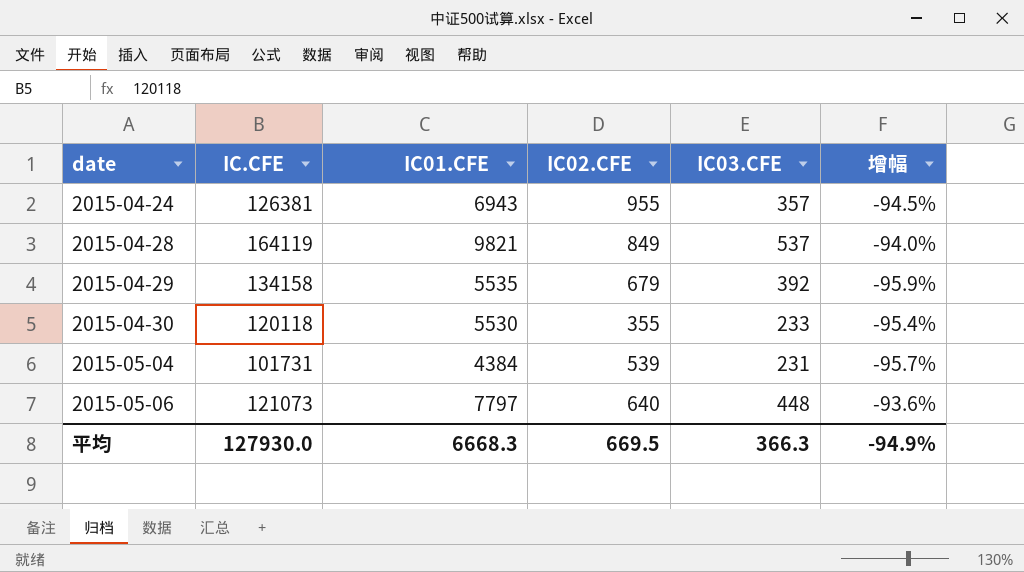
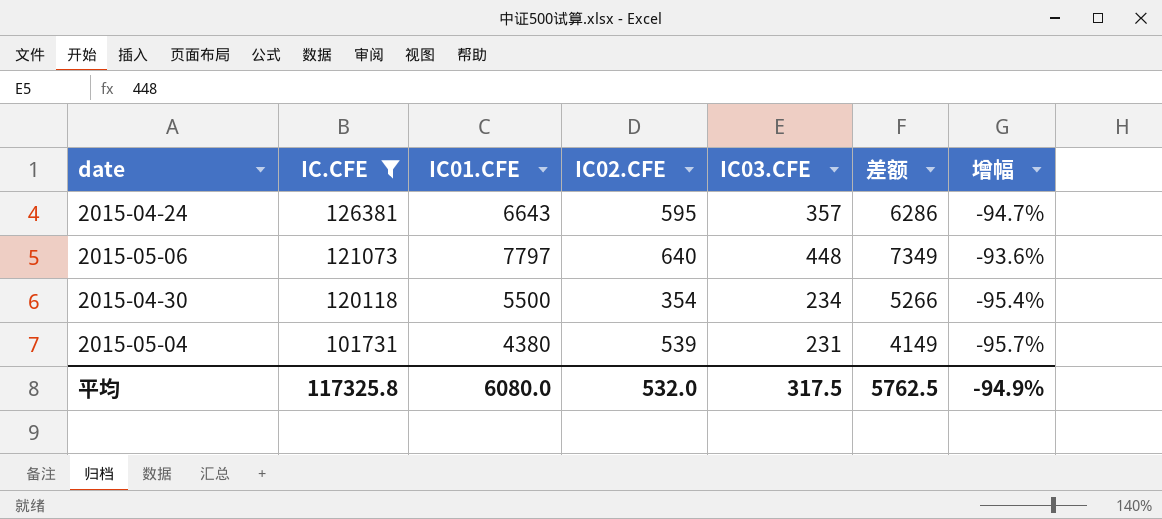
filter: none -> IC.CFE <= 126381
row order: date ascending -> IC.CFE descending
column 差额 | formula: none -> [IC01.CFE] - [IC03.CFE]
2015-04-24 | IC01.CFE: 6943 -> 6643
2015-04-24 | IC02.CFE: 955 -> 595
2015-04-24 | 增幅: -94.5% -> -94.7%
2015-04-30 | IC01.CFE: 5530 -> 5500
2015-04-30 | IC02.CFE: 355 -> 354
2015-04-30 | IC03.CFE: 233 -> 234
2015-05-04 | IC01.CFE: 4384 -> 4380
平均 | IC.CFE: 127930.0 -> 117325.8
平均 | IC01.CFE: 6668.3 -> 6080.0
平均 | IC02.CFE: 669.5 -> 532.0
平均 | IC03.CFE: 366.3 -> 317.5

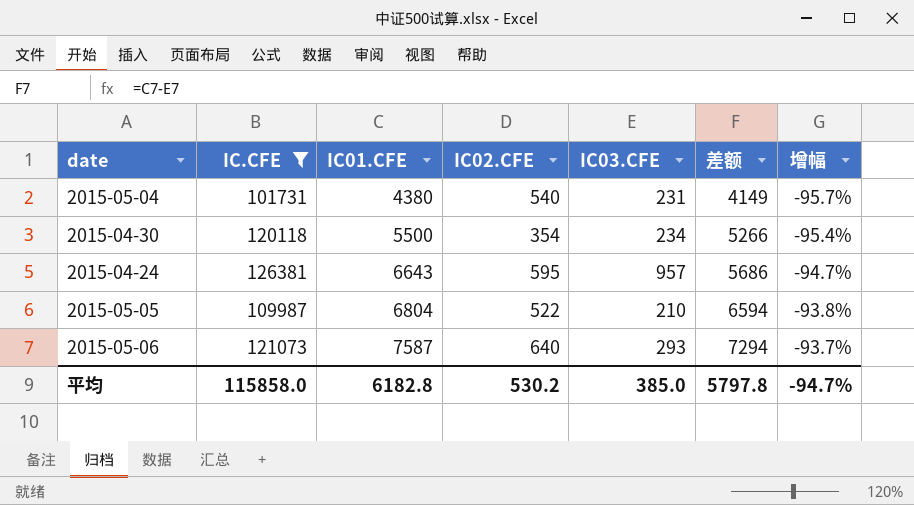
row order: IC.CFE descending -> IC01.CFE ascending
2015-05-04 | IC02.CFE: 539 -> 540
2015-04-24 | IC03.CFE: 357 -> 957
2015-04-24 | 差额: 6286 -> 5686
row 2015-05-05: none -> 109987 | 6804 | 522 | 210 | 6594 | -93.8%
2015-05-06 | IC01.CFE: 7797 -> 7587
2015-05-06 | IC03.CFE: 448 -> 293
2015-05-06 | 差额: 7349 -> 7294
2015-05-06 | 增幅: -93.6% -> -93.7%
平均 | IC.CFE: 117325.8 -> 115858.0
平均 | IC01.CFE: 6080.0 -> 6182.8
平均 | IC02.CFE: 532.0 -> 530.2
平均 | IC03.CFE: 317.5 -> 385.0
平均 | 差额: 5762.5 -> 5797.8
平均 | 增幅: -94.9% -> -94.7%

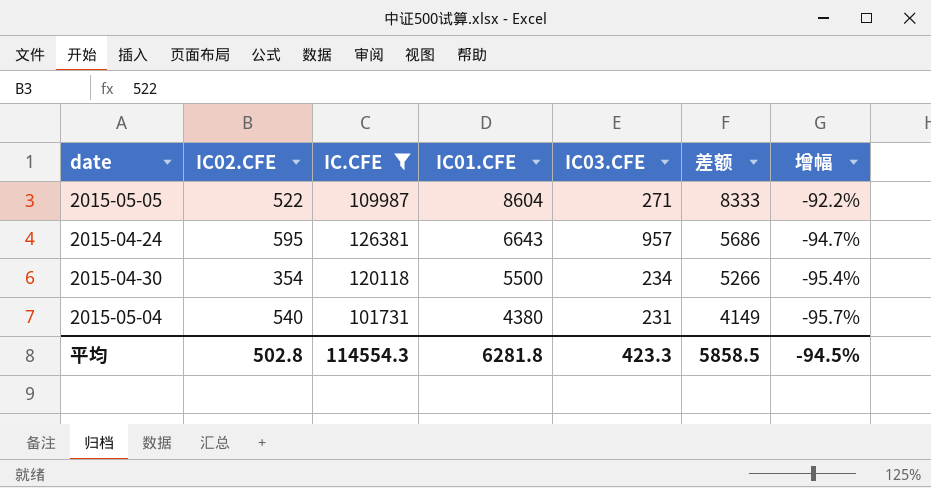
row order: IC01.CFE ascending -> IC01.CFE descending
column IC02.CFE | position: 4 -> 2
row 2015-05-06: 121073 | 7587 | 640 | 293 | 7294 | -93.7% -> none
2015-05-05 | IC01.CFE: 6804 -> 8604
2015-05-05 | IC03.CFE: 210 -> 271
2015-05-05 | 差额: 6594 -> 8333
2015-05-05 | 增幅: -93.8% -> -92.2%
平均 | IC02.CFE: 530.2 -> 502.8
平均 | IC.CFE: 115858.0 -> 114554.3
平均 | IC01.CFE: 6182.8 -> 6281.8
平均 | IC03.CFE: 385.0 -> 423.3
平均 | 差额: 5797.8 -> 5858.5
平均 | 增幅: -94.7% -> -94.5%

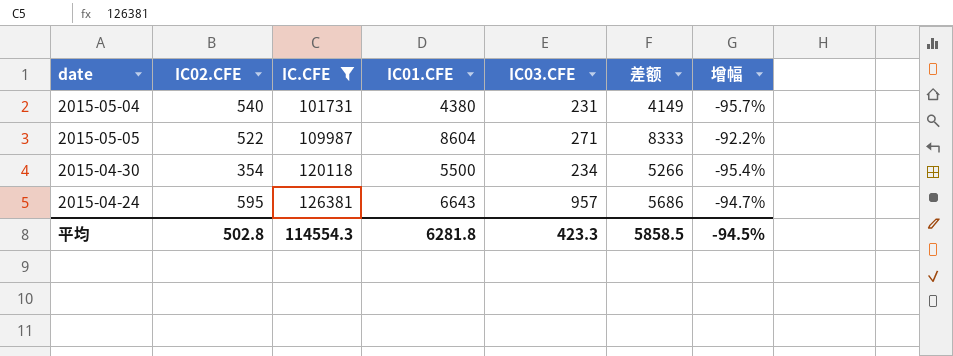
row order: IC01.CFE descending -> IC.CFE ascending

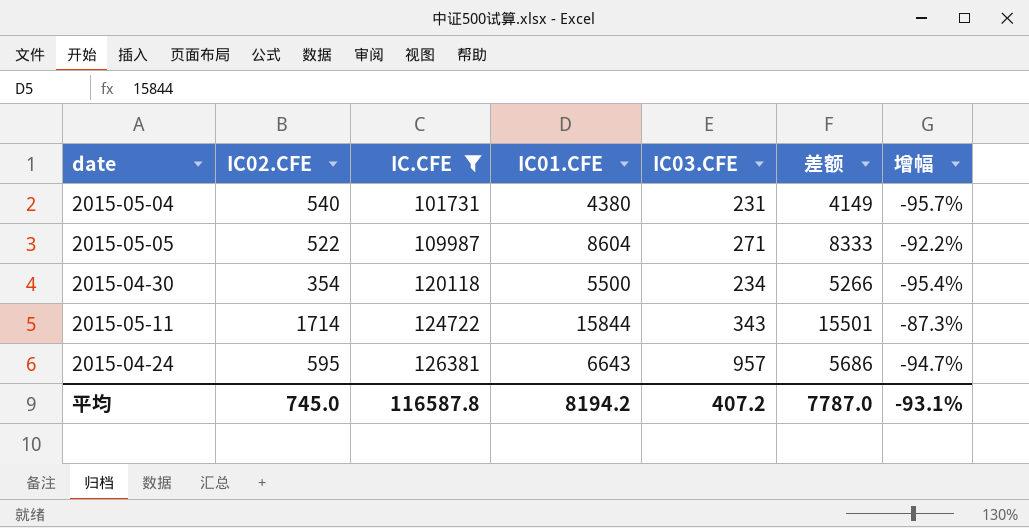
row 2015-05-11: none -> 1714 | 124722 | 15844 | 343 | 15501 | -87.3%
平均 | IC02.CFE: 502.8 -> 745.0
平均 | IC.CFE: 114554.3 -> 116587.8
平均 | IC01.CFE: 6281.8 -> 8194.2
平均 | IC03.CFE: 423.3 -> 407.2
平均 | 差额: 5858.5 -> 7787.0
平均 | 增幅: -94.5% -> -93.1%

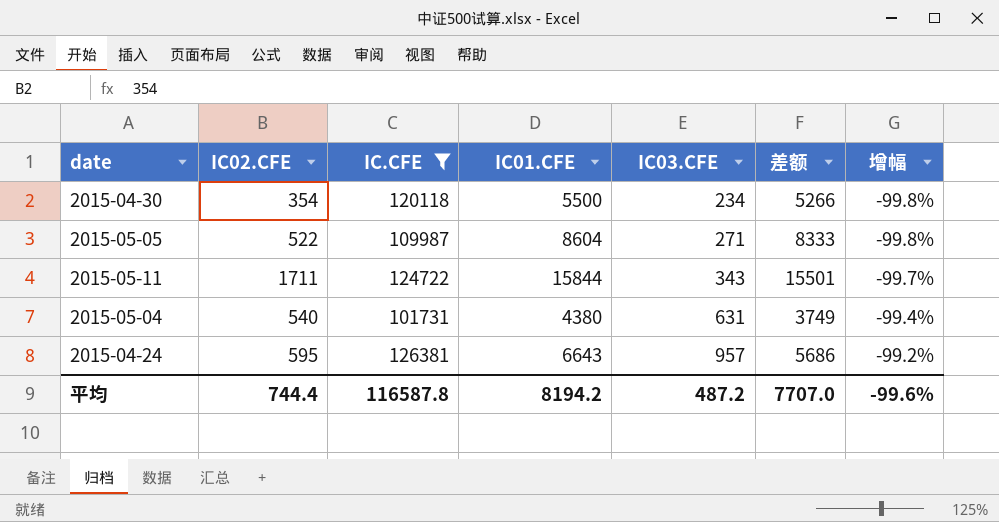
row order: IC.CFE ascending -> IC03.CFE ascending
column 增幅 | formula: ([IC01.CFE] - [IC.CFE]) / [IC.CFE] -> ([IC03.CFE] - [IC.CFE]) / [IC.CFE]
2015-05-11 | IC02.CFE: 1714 -> 1711
2015-05-04 | IC03.CFE: 231 -> 631
2015-05-04 | 差额: 4149 -> 3749
平均 | IC02.CFE: 745.0 -> 744.4
平均 | IC03.CFE: 407.2 -> 487.2
平均 | 差额: 7787.0 -> 7707.0
平均 | 增幅: -93.1% -> -99.6%

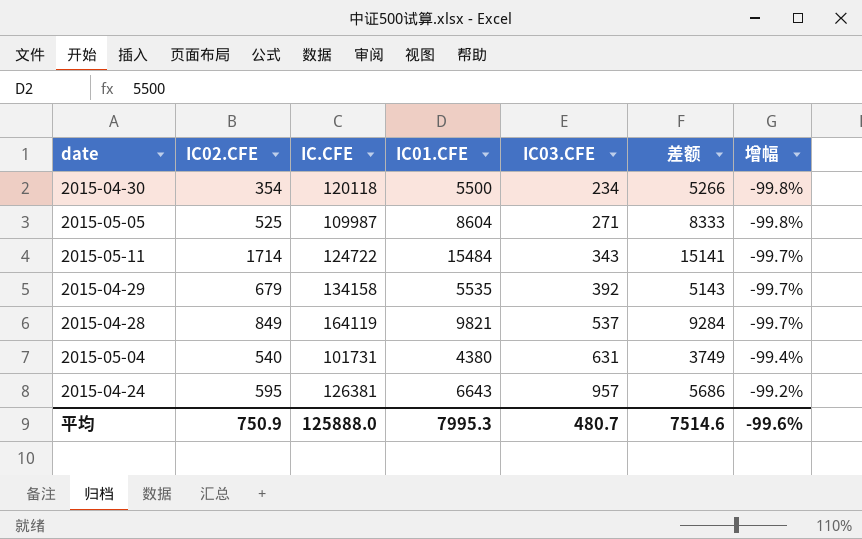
filter: IC.CFE <= 126381 -> none
2015-05-05 | IC02.CFE: 522 -> 525
2015-05-11 | IC02.CFE: 1711 -> 1714
2015-05-11 | IC01.CFE: 15844 -> 15484
2015-05-11 | 差额: 15501 -> 15141
平均 | IC02.CFE: 744.4 -> 750.9
平均 | IC.CFE: 116587.8 -> 125888.0
平均 | IC01.CFE: 8194.2 -> 7995.3
平均 | IC03.CFE: 487.2 -> 480.7
平均 | 差额: 7707.0 -> 7514.6

